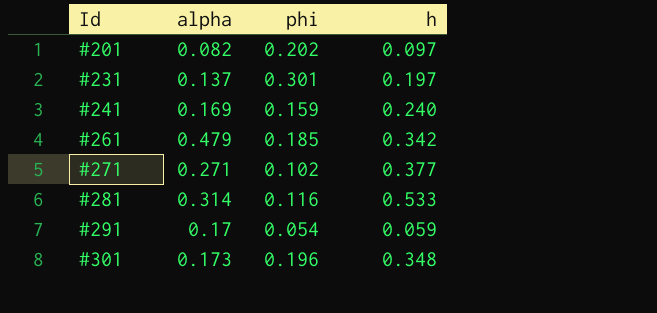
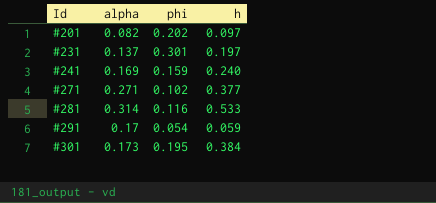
row #261: 0.479 | 0.185 | 0.342 -> none
#301 | phi: 0.196 -> 0.195
#301 | h: 0.348 -> 0.384

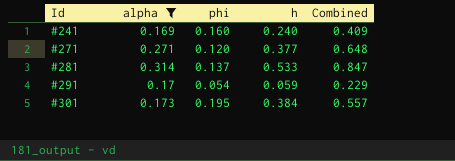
filter: none -> alpha >= 0.169
column Combined | formula: none -> [alpha] + [h]
#241 | phi: 0.159 -> 0.160
#271 | phi: 0.102 -> 0.120
#281 | phi: 0.116 -> 0.137

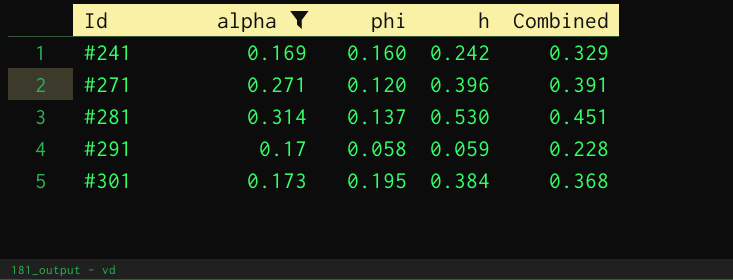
column Combined | formula: [alpha] + [h] -> [alpha] + [phi]
#241 | h: 0.240 -> 0.242
#271 | h: 0.377 -> 0.396
#281 | h: 0.533 -> 0.530
#291 | phi: 0.054 -> 0.058

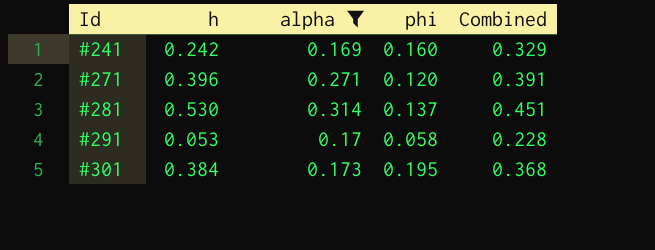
column h | position: 4 -> 2
#291 | h: 0.059 -> 0.053

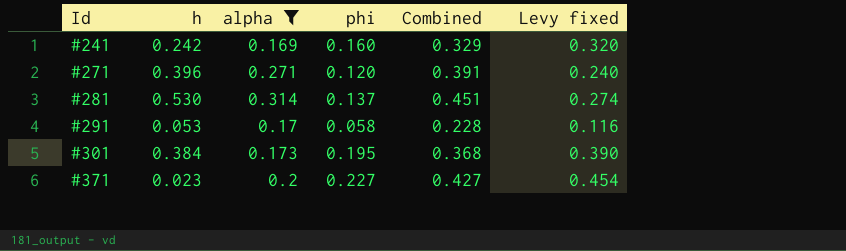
column Levy fixed | formula: none -> [phi] * 2
row #371: none -> 0.023 | 0.2 | 0.227 | 0.427 | 0.454

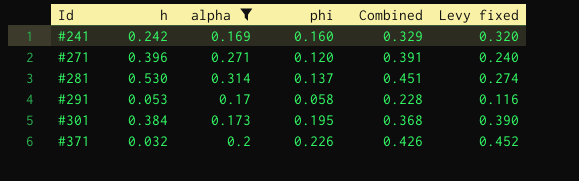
#371 | h: 0.023 -> 0.032
#371 | phi: 0.227 -> 0.226
#371 | Combined: 0.427 -> 0.426
#371 | Levy fixed: 0.454 -> 0.452

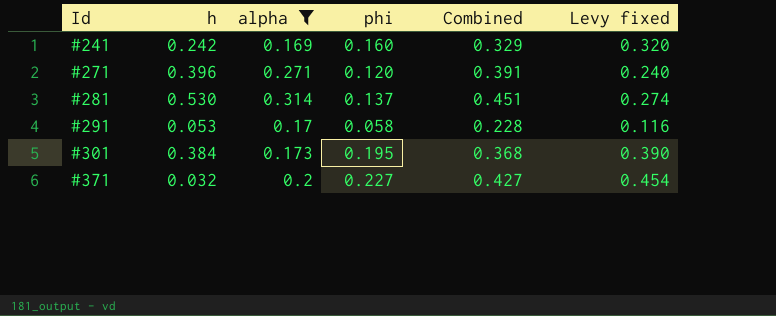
#371 | phi: 0.226 -> 0.227
#371 | Combined: 0.426 -> 0.427
#371 | Levy fixed: 0.452 -> 0.454

